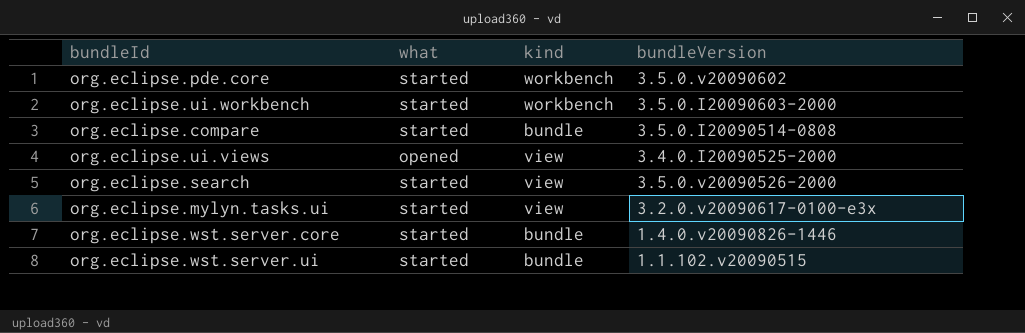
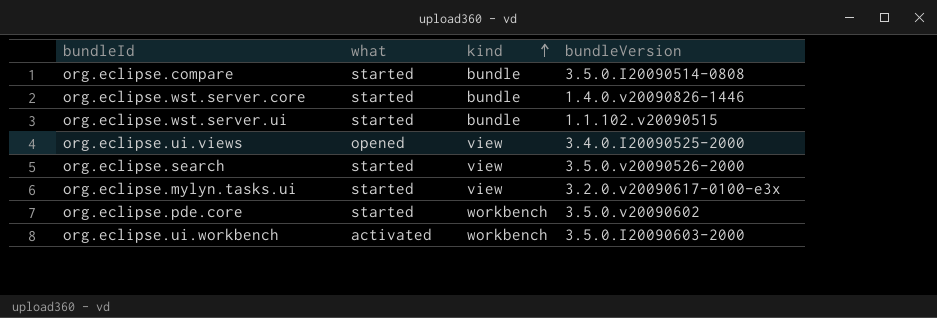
row order: none -> kind ascending
org.eclipse.ui.workbench | what: started -> activated

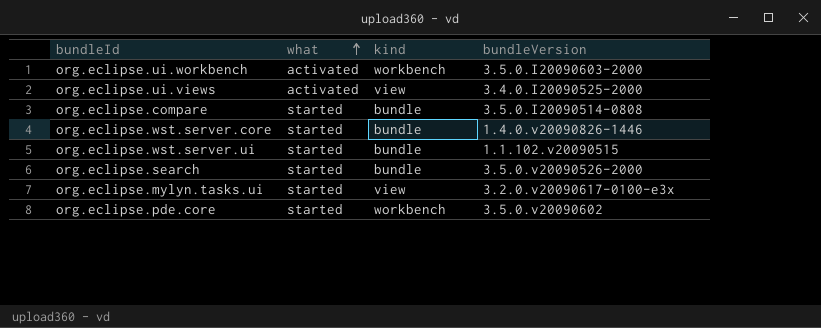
row order: kind ascending -> what ascending
org.eclipse.ui.views | what: opened -> activated
org.eclipse.search | kind: view -> bundle

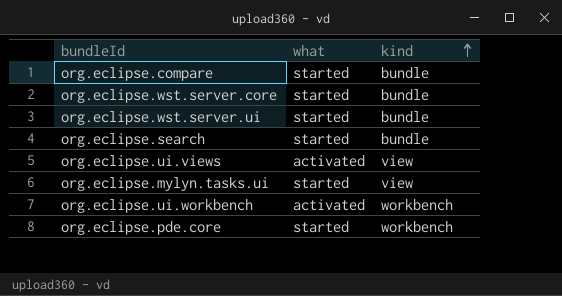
row order: what ascending -> kind ascending
column bundleVersion | position: 4 -> none

